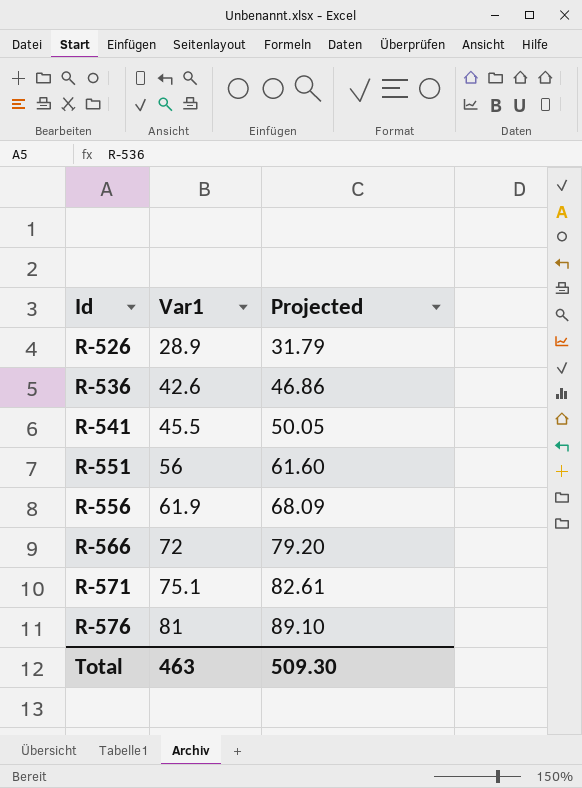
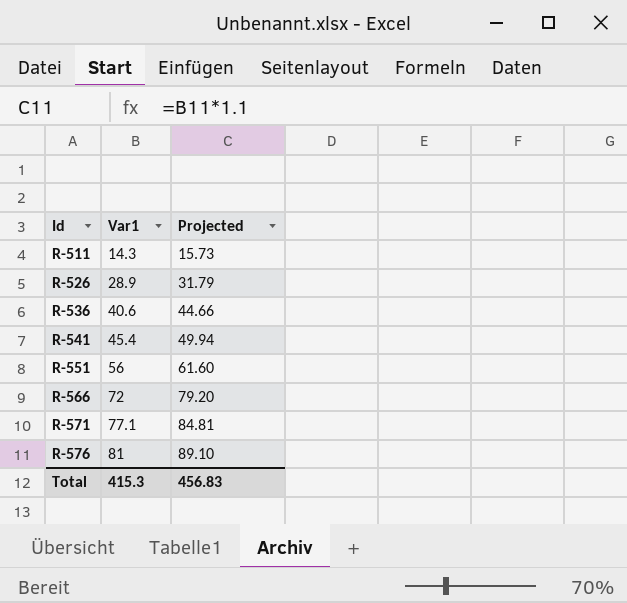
row R-556: 61.9 | 68.09 -> none
row R-511: none -> 14.3 | 15.73
R-536 | Var1: 42.6 -> 40.6
R-536 | Projected: 46.86 -> 44.66
R-541 | Var1: 45.5 -> 45.4
R-541 | Projected: 50.05 -> 49.94
R-571 | Var1: 75.1 -> 77.1
R-571 | Projected: 82.61 -> 84.81
Total | Var1: 463 -> 415.3
Total | Projected: 509.30 -> 456.83

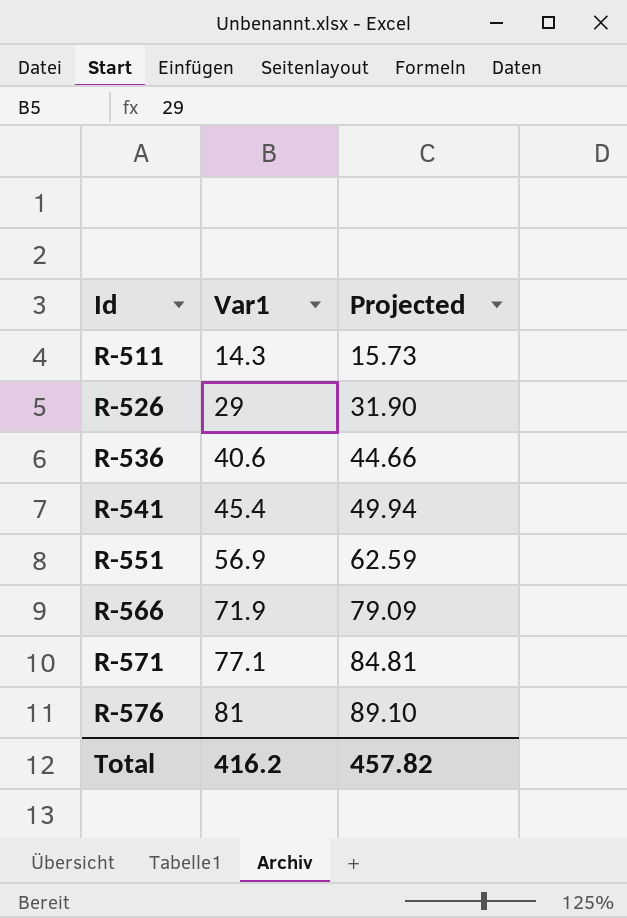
R-526 | Var1: 28.9 -> 29
R-526 | Projected: 31.79 -> 31.90
R-551 | Var1: 56 -> 56.9
R-551 | Projected: 61.60 -> 62.59
R-566 | Var1: 72 -> 71.9
R-566 | Projected: 79.20 -> 79.09
Total | Var1: 415.3 -> 416.2
Total | Projected: 456.83 -> 457.82

